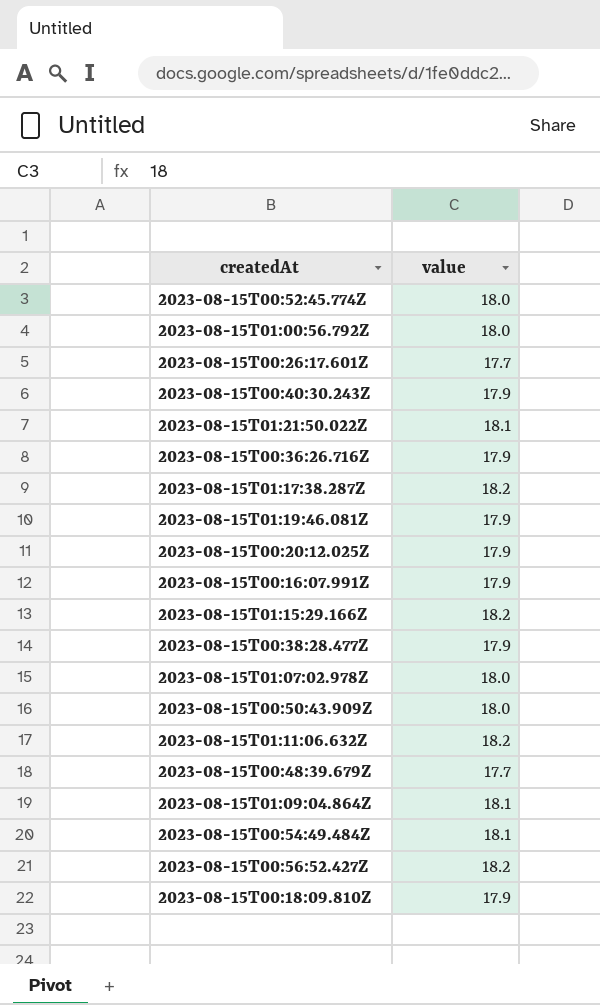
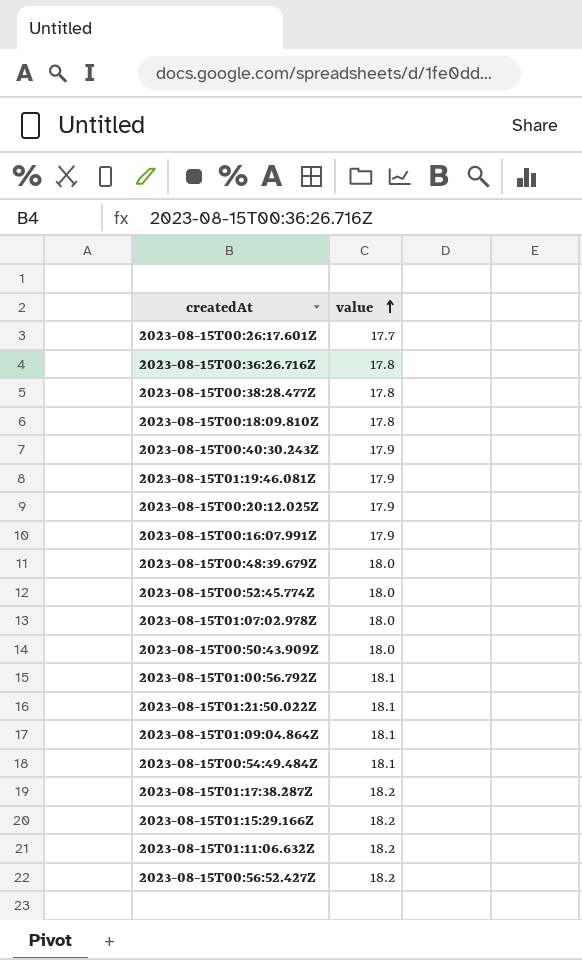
row order: none -> value ascending
2023-08-15T00:36:26.716Z | value: 17.9 -> 17.8
2023-08-15T00:38:28.477Z | value: 17.9 -> 17.8
2023-08-15T00:18:09.810Z | value: 17.9 -> 17.8
2023-08-15T00:48:39.679Z | value: 17.7 -> 18.0
2023-08-15T01:00:56.792Z | value: 18.0 -> 18.1

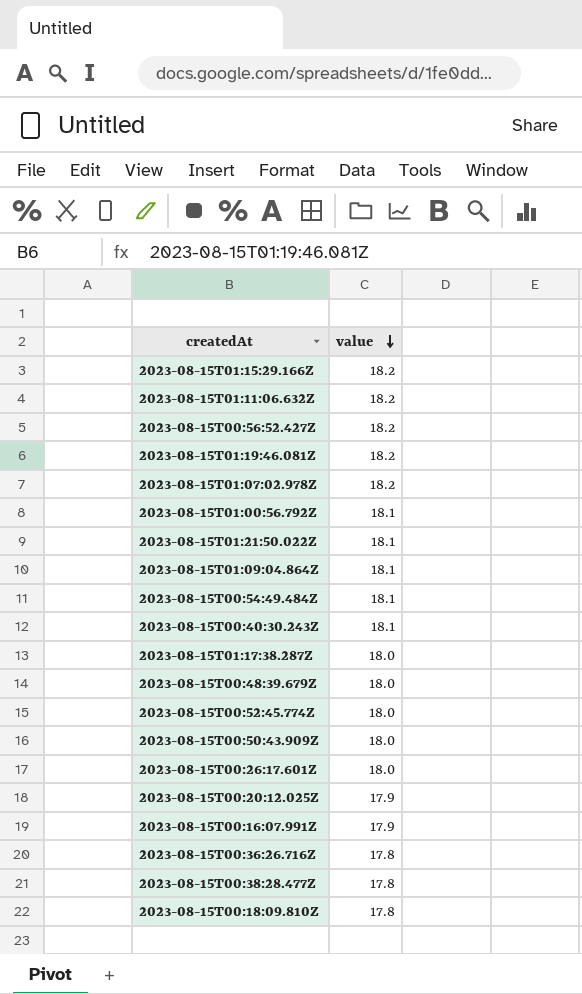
row order: value ascending -> value descending
2023-08-15T01:19:46.081Z | value: 17.9 -> 18.2
2023-08-15T01:07:02.978Z | value: 18.0 -> 18.2
2023-08-15T00:40:30.243Z | value: 17.9 -> 18.1
2023-08-15T01:17:38.287Z | value: 18.2 -> 18.0
2023-08-15T00:26:17.601Z | value: 17.7 -> 18.0

